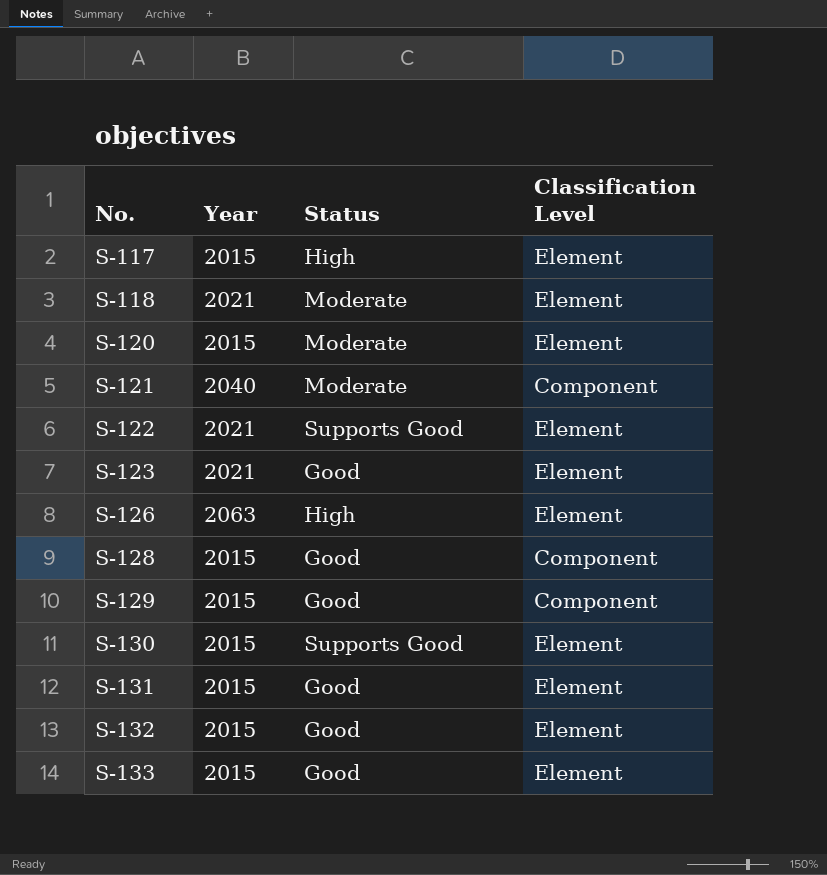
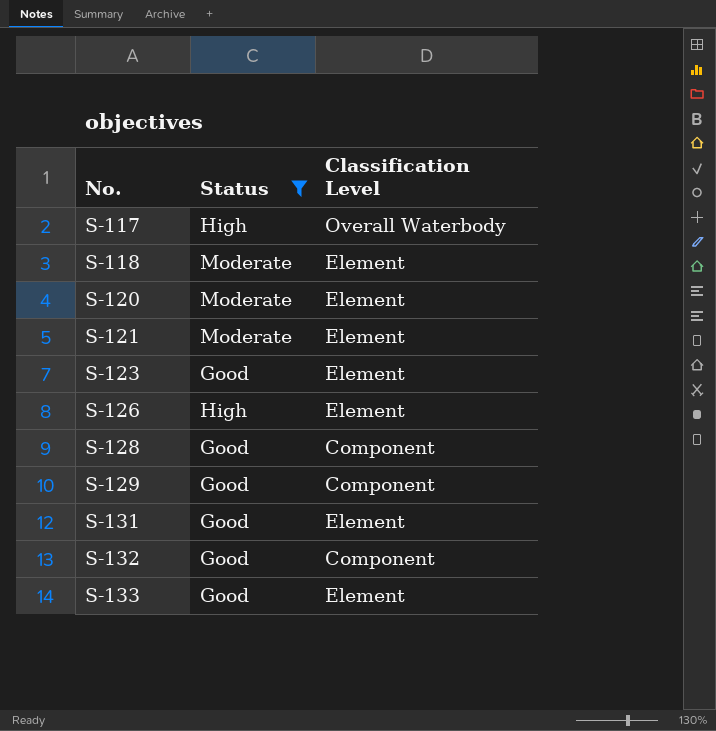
filter: none -> Status != Supports Good
column Year | position: 2 -> none
S-117 | Classification Level: Element -> Overall Waterbody
S-121 | Classification Level: Component -> Element
S-132 | Classification Level: Element -> Component

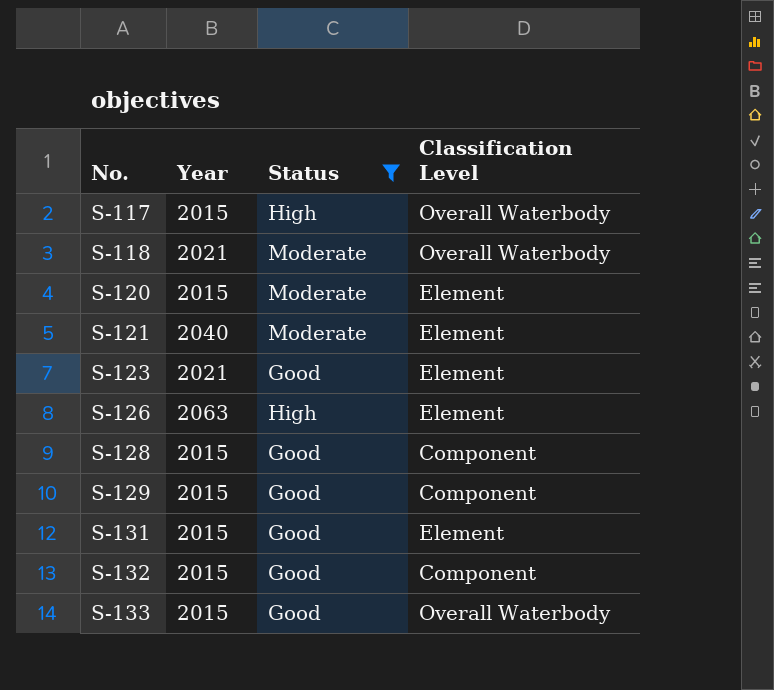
column Year | position: none -> 2
S-118 | Classification Level: Element -> Overall Waterbody
S-133 | Classification Level: Element -> Overall Waterbody

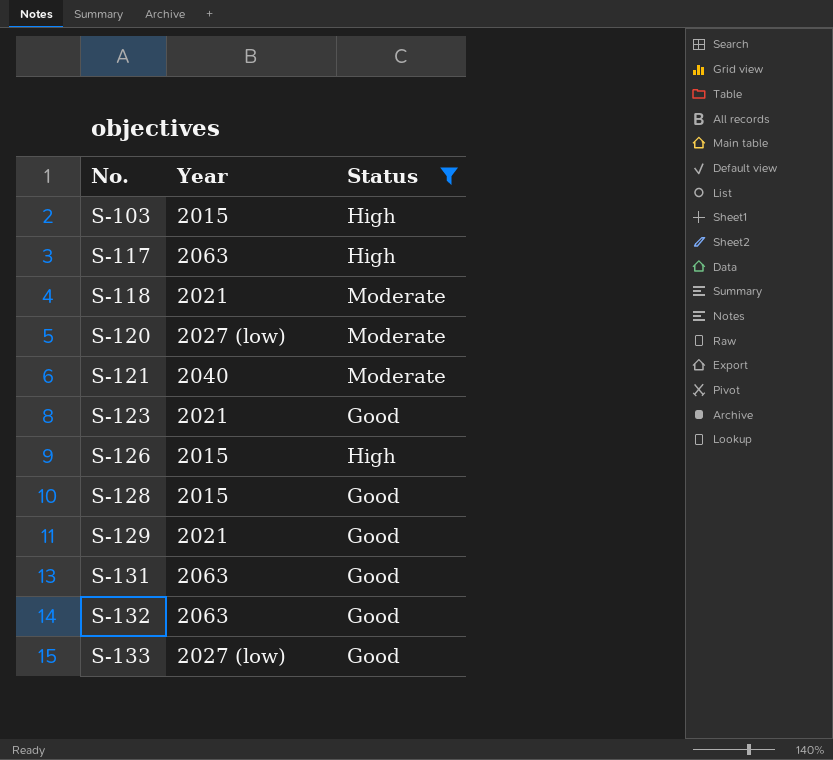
column Classification Level | position: 4 -> none
row S-103: none -> 2015 | High
S-117 | Year: 2015 -> 2063
S-120 | Year: 2015 -> 2027 (low)
S-126 | Year: 2063 -> 2015
S-129 | Year: 2015 -> 2021
S-131 | Year: 2015 -> 2063
S-132 | Year: 2015 -> 2063
S-133 | Year: 2015 -> 2027 (low)

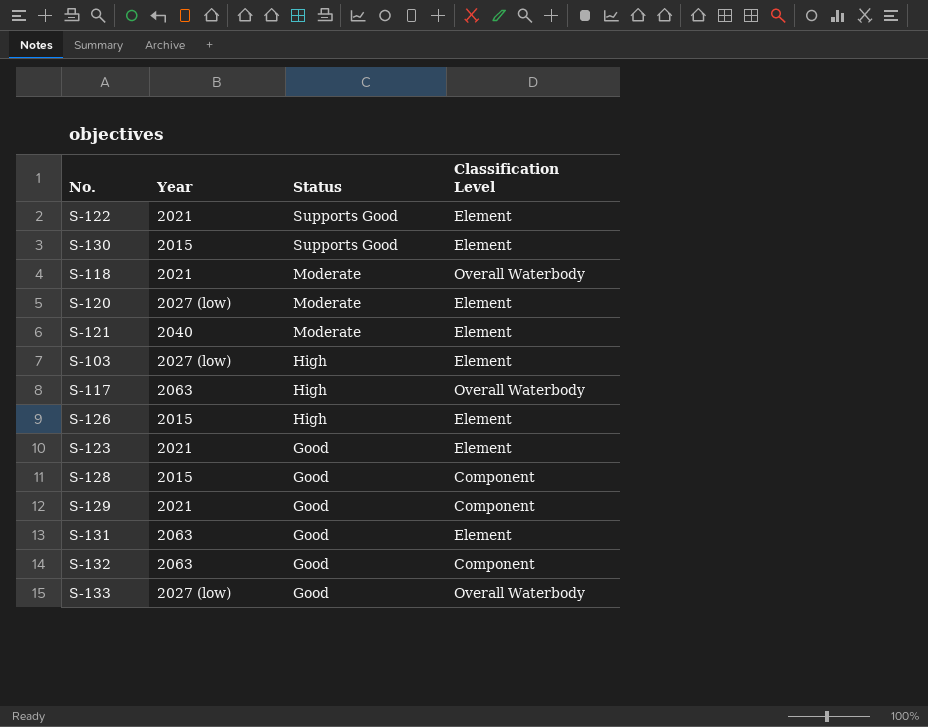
filter: Status != Supports Good -> none
row order: No. ascending -> Status descending
column Classification Level | position: none -> 4
S-103 | Year: 2015 -> 2027 (low)

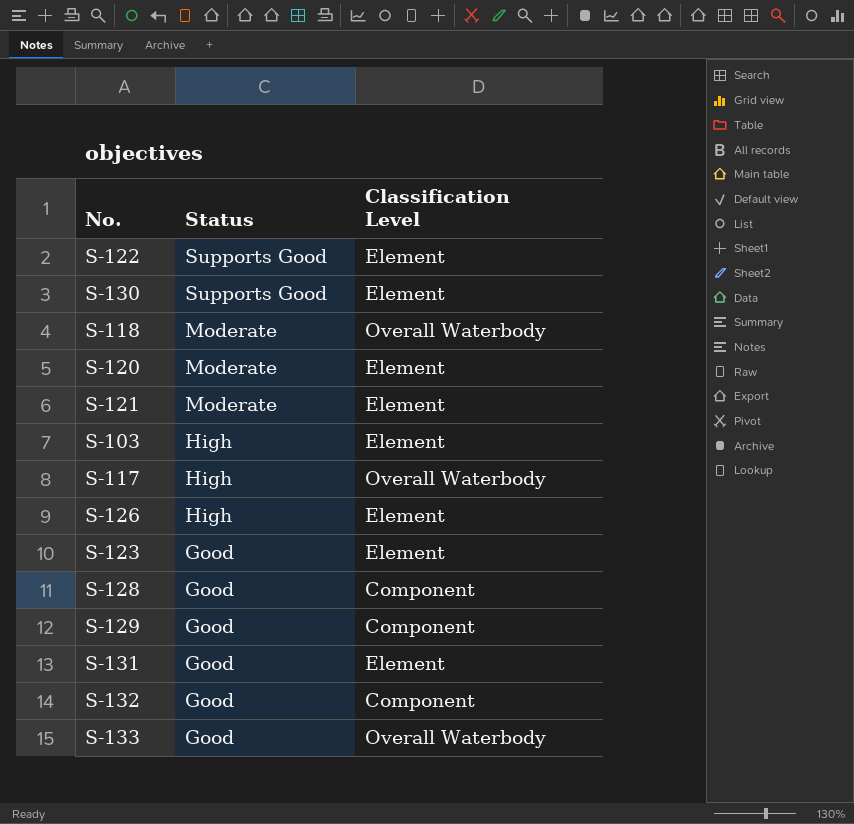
column Year | position: 2 -> none

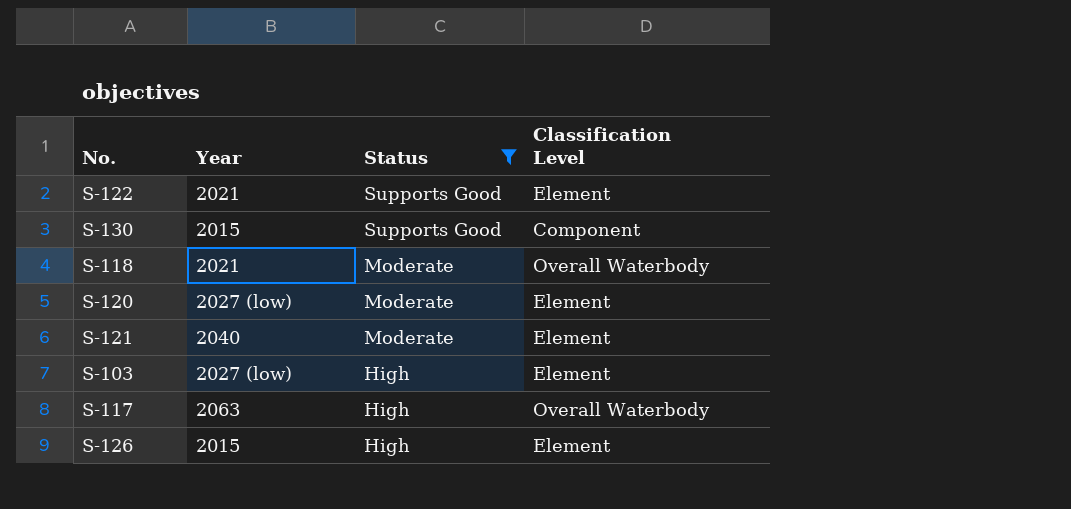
filter: none -> Status != Good
column Year | position: none -> 2
S-130 | Classification Level: Element -> Component

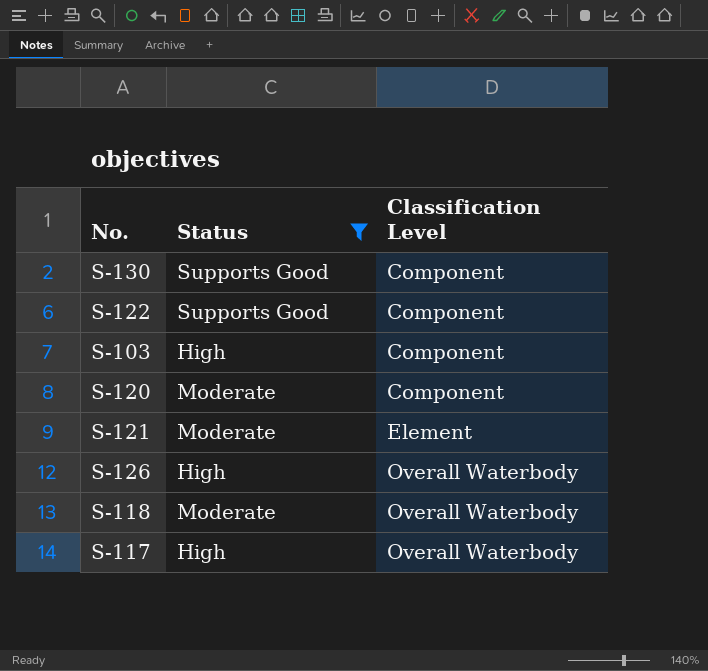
row order: Status descending -> Classification Level ascending
column Year | position: 2 -> none
S-122 | Classification Level: Element -> Component
S-103 | Classification Level: Element -> Component
S-120 | Classification Level: Element -> Component
S-126 | Classification Level: Element -> Overall Waterbody

